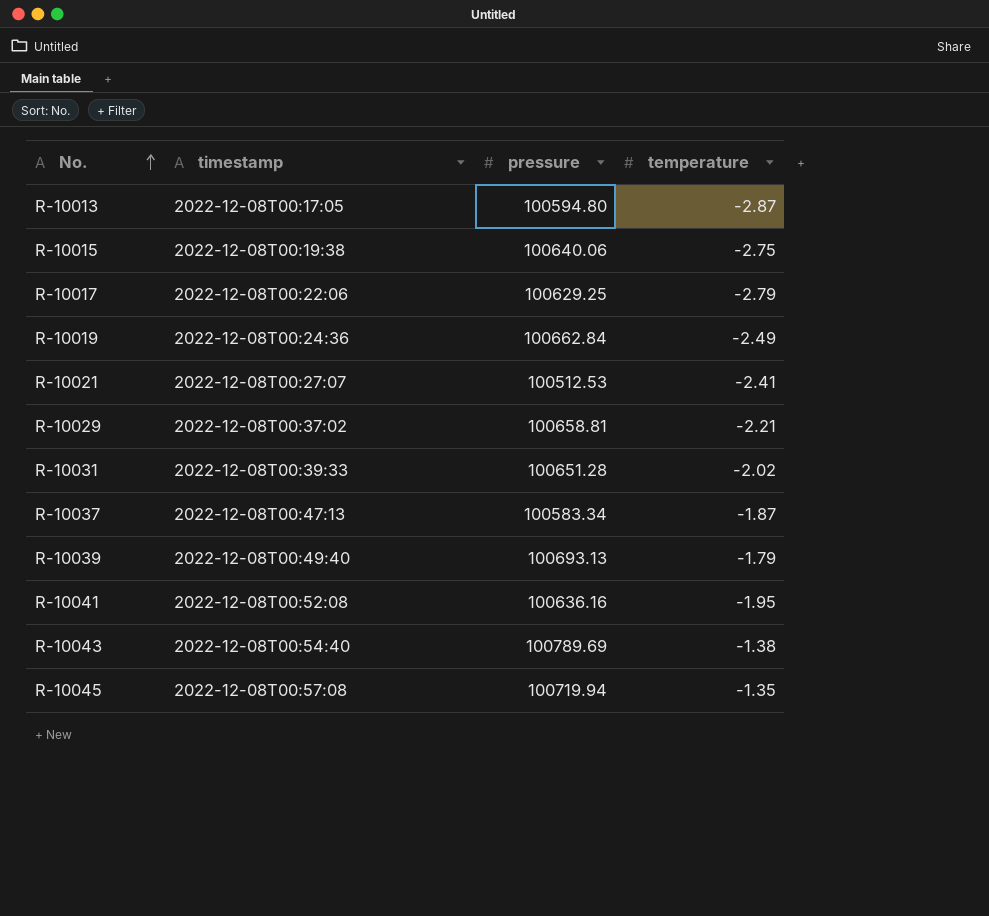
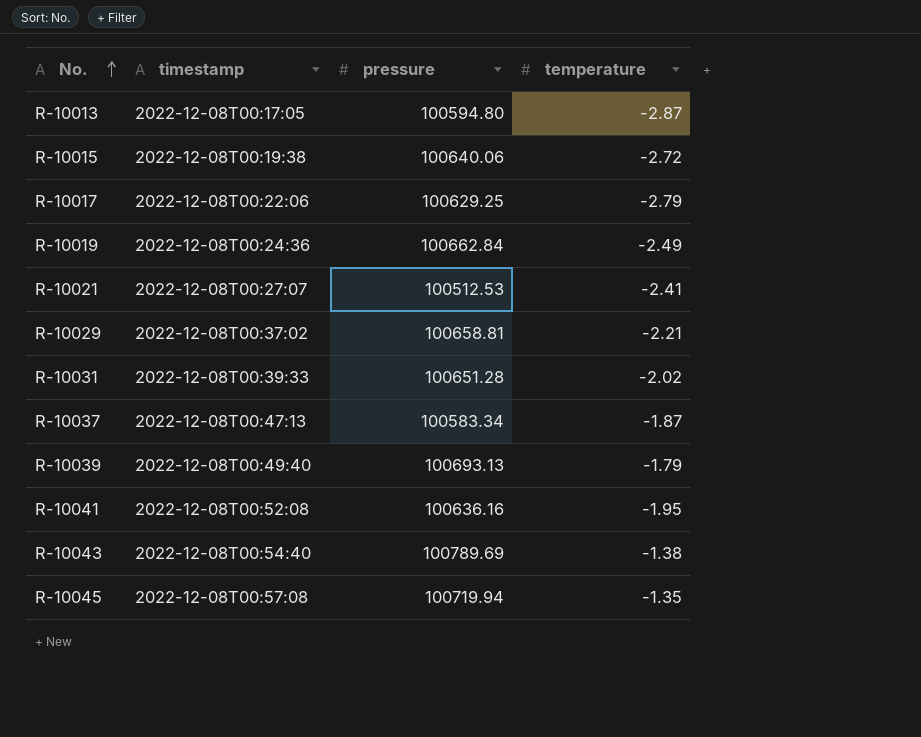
R-10015 | temperature: -2.75 -> -2.72

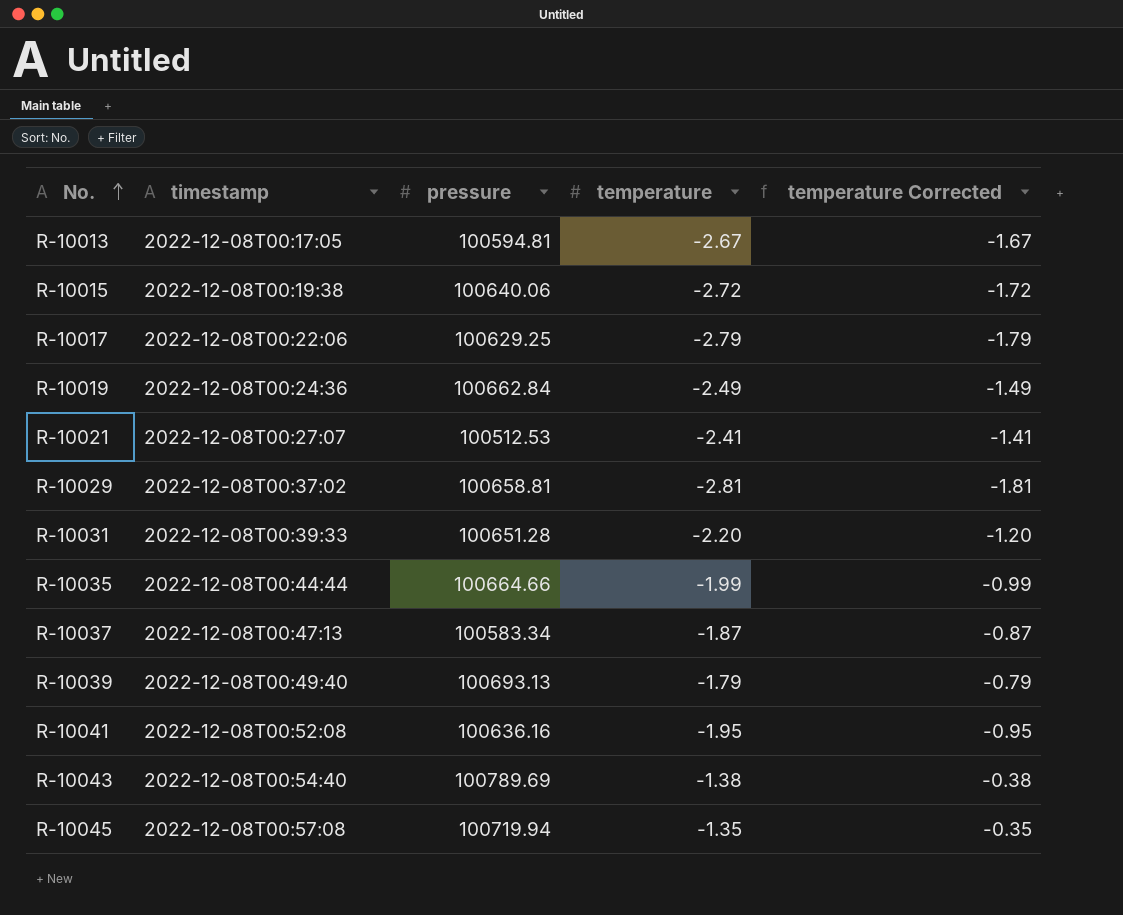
column temperature Corrected | formula: none -> [temperature] + 1
R-10013 | pressure: 100594.80 -> 100594.81
R-10013 | temperature: -2.87 -> -2.67
R-10029 | temperature: -2.21 -> -2.81
R-10031 | temperature: -2.02 -> -2.20
row R-10035: none -> 2022-12-08T00:44:44 | 100664.66 | -1.99 | -0.99

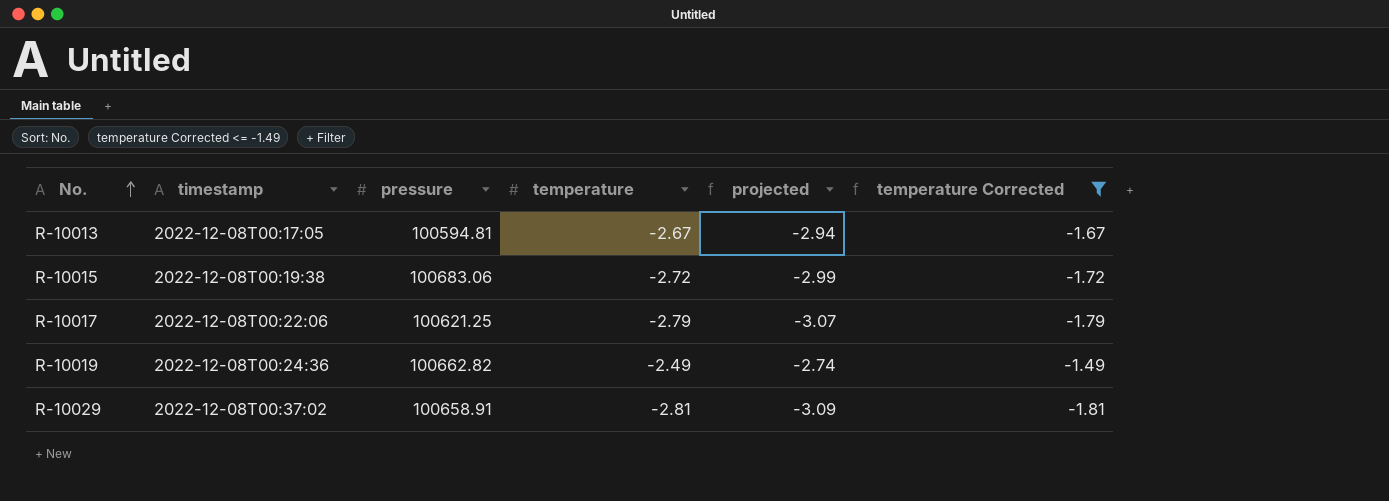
filter: none -> temperature Corrected <= -1.49
column projected | formula: none -> [temperature] * 1.1
R-10015 | pressure: 100640.06 -> 100683.06
R-10017 | pressure: 100629.25 -> 100621.25
R-10019 | pressure: 100662.84 -> 100662.82
R-10029 | pressure: 100658.81 -> 100658.91

